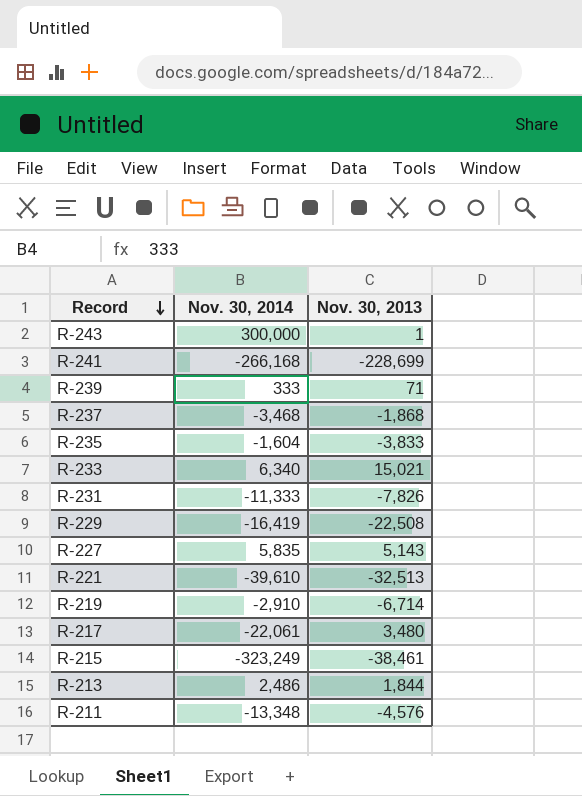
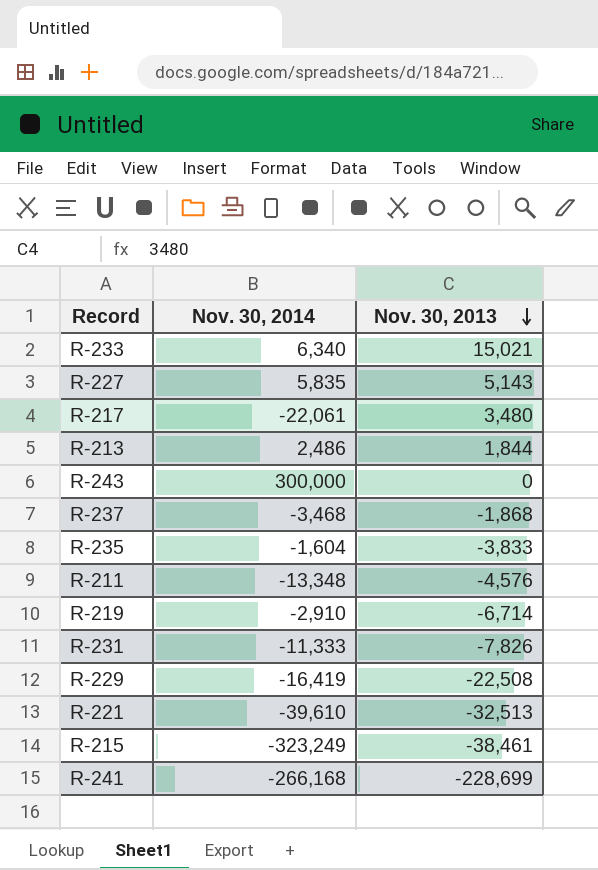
row order: Record descending -> Nov. 30, 2013 descending
row R-239: 333 | 71 -> none
R-243 | Nov. 30, 2013: 1 -> 0

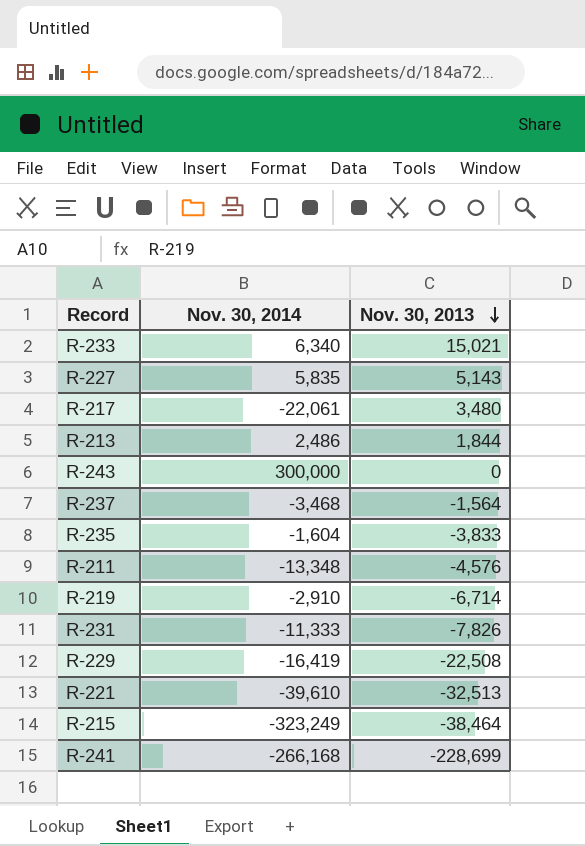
R-237 | Nov. 30, 2013: -1,868 -> -1,564
R-215 | Nov. 30, 2013: -38,461 -> -38,464

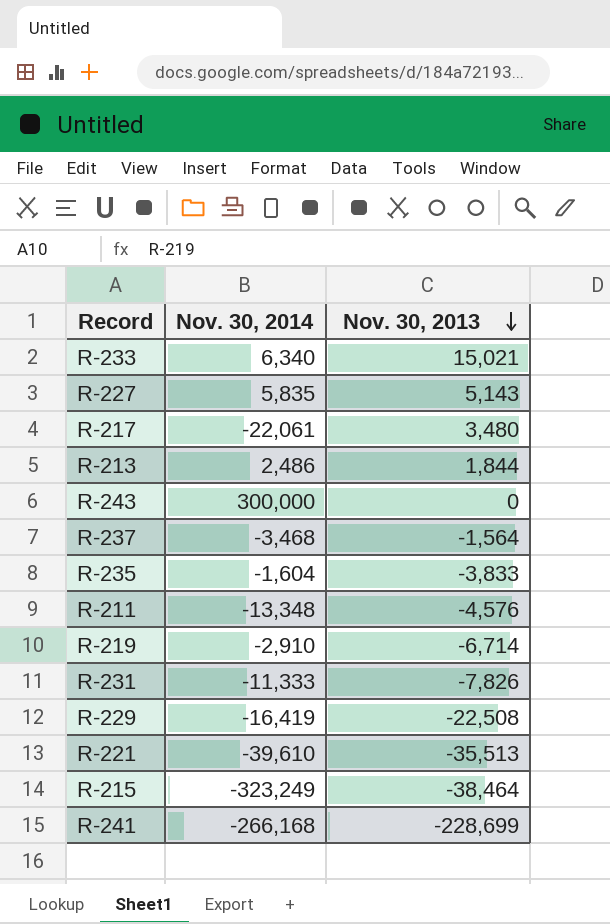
R-221 | Nov. 30, 2013: -32,513 -> -35,513

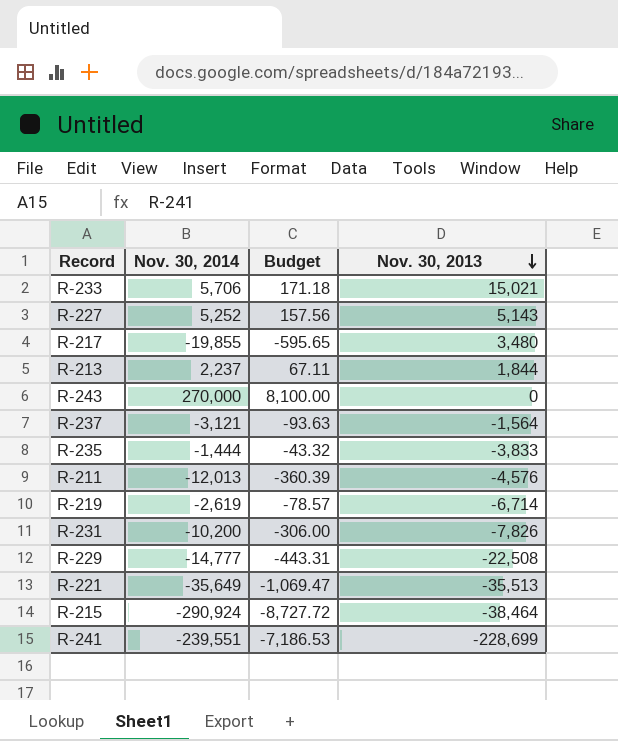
column Budget | formula: none -> [Nov. 30, 2014] * 0.03
R-233 | Nov. 30, 2014: 6,340 -> 5,706
R-227 | Nov. 30, 2014: 5,835 -> 5,252
R-217 | Nov. 30, 2014: -22,061 -> -19,855
R-213 | Nov. 30, 2014: 2,486 -> 2,237
R-243 | Nov. 30, 2014: 300,000 -> 270,000
R-237 | Nov. 30, 2014: -3,468 -> -3,121
R-235 | Nov. 30, 2014: -1,604 -> -1,444
R-211 | Nov. 30, 2014: -13,348 -> -12,013
R-219 | Nov. 30, 2014: -2,910 -> -2,619
R-231 | Nov. 30, 2014: -11,333 -> -10,200
R-229 | Nov. 30, 2014: -16,419 -> -14,777
R-221 | Nov. 30, 2014: -39,610 -> -35,649
R-215 | Nov. 30, 2014: -323,249 -> -290,924
R-241 | Nov. 30, 2014: -266,168 -> -239,551

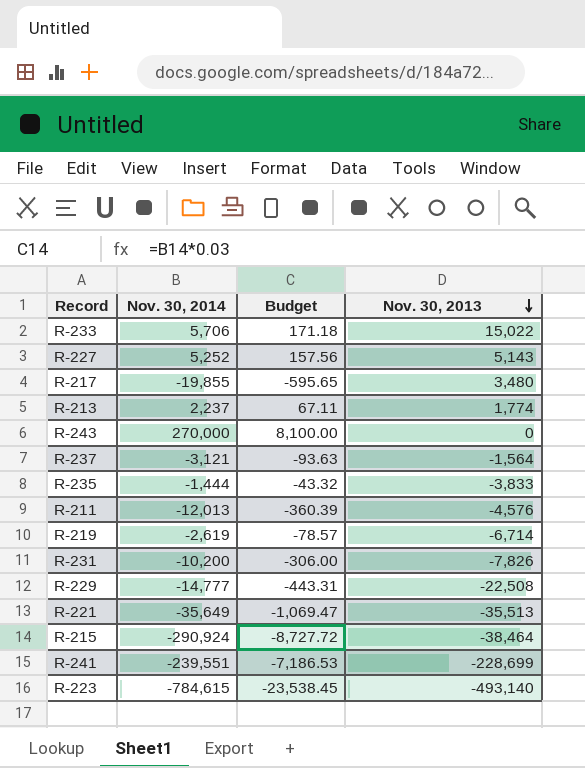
R-233 | Nov. 30, 2013: 15,021 -> 15,022
R-213 | Nov. 30, 2013: 1,844 -> 1,774
row R-223: none -> -784,615 | -23,538.45 | -493,140

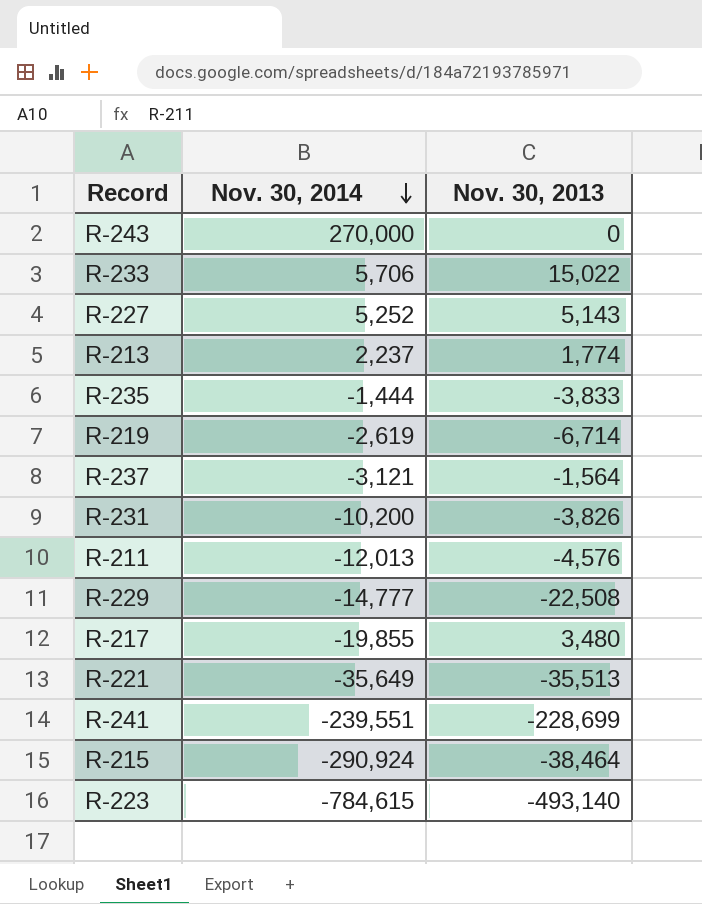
row order: Nov. 30, 2013 descending -> Nov. 30, 2014 descending
column Budget | formula: [Nov. 30, 2014] * 0.03 -> none
R-231 | Nov. 30, 2013: -7,826 -> -3,826

